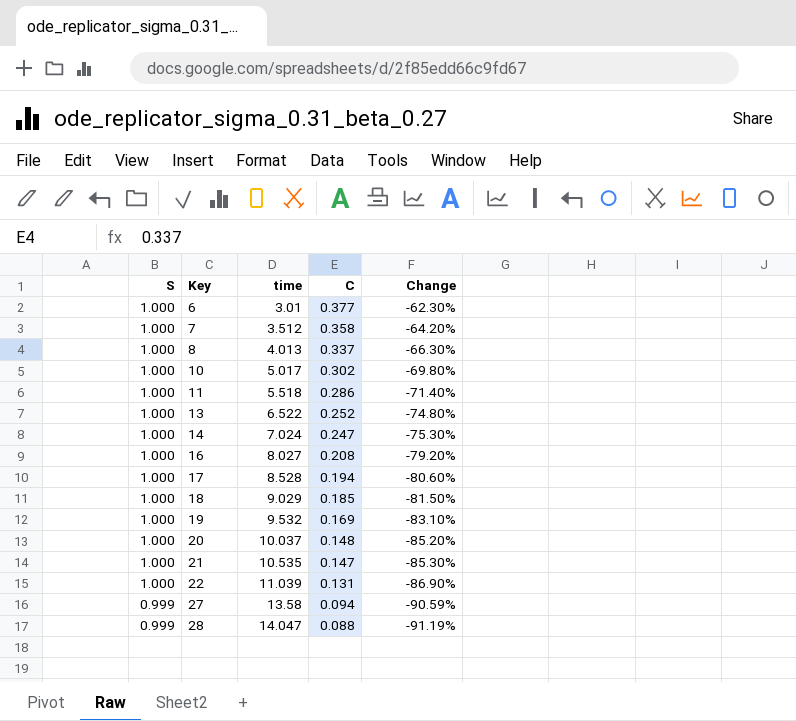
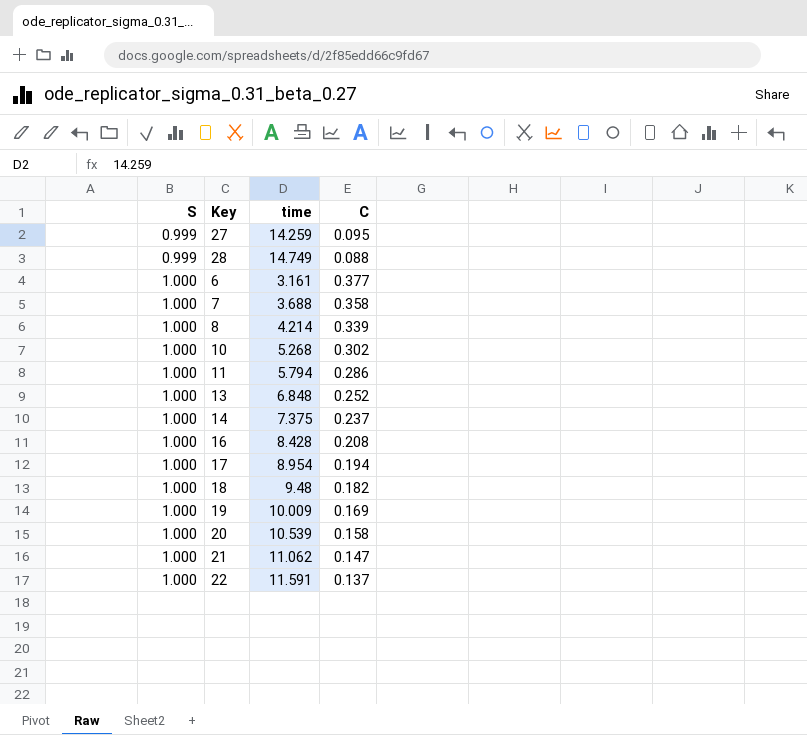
row order: S descending -> S ascending
column Change | formula: ([C] - [S]) / [S] -> none
27 | time: 13.58 -> 14.259
27 | C: 0.094 -> 0.095
28 | time: 14.047 -> 14.749
6 | time: 3.01 -> 3.161
7 | time: 3.512 -> 3.688
8 | time: 4.013 -> 4.214
8 | C: 0.337 -> 0.339
10 | time: 5.017 -> 5.268
11 | time: 5.518 -> 5.794
13 | time: 6.522 -> 6.848
14 | time: 7.024 -> 7.375
14 | C: 0.247 -> 0.237
16 | time: 8.027 -> 8.428
17 | time: 8.528 -> 8.954
18 | time: 9.029 -> 9.48
18 | C: 0.185 -> 0.182
19 | time: 9.532 -> 10.009
20 | time: 10.037 -> 10.539
20 | C: 0.148 -> 0.158
21 | time: 10.535 -> 11.062
22 | time: 11.039 -> 11.591
22 | C: 0.131 -> 0.137

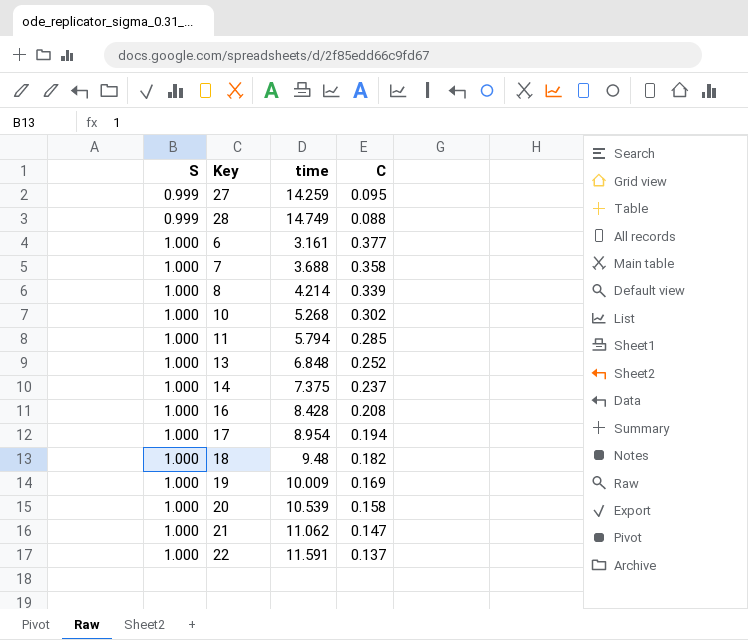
11 | C: 0.286 -> 0.285

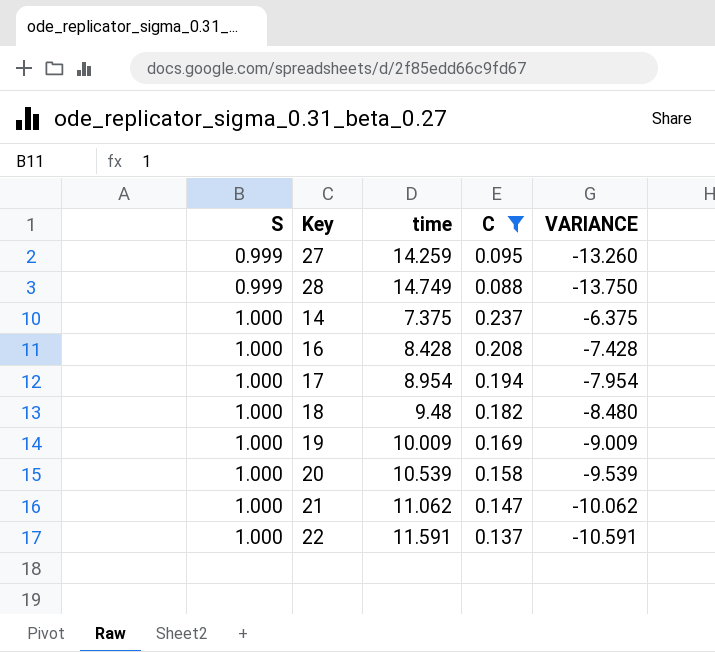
filter: none -> C <= 0.237
column VARIANCE | formula: none -> [S] - [time]

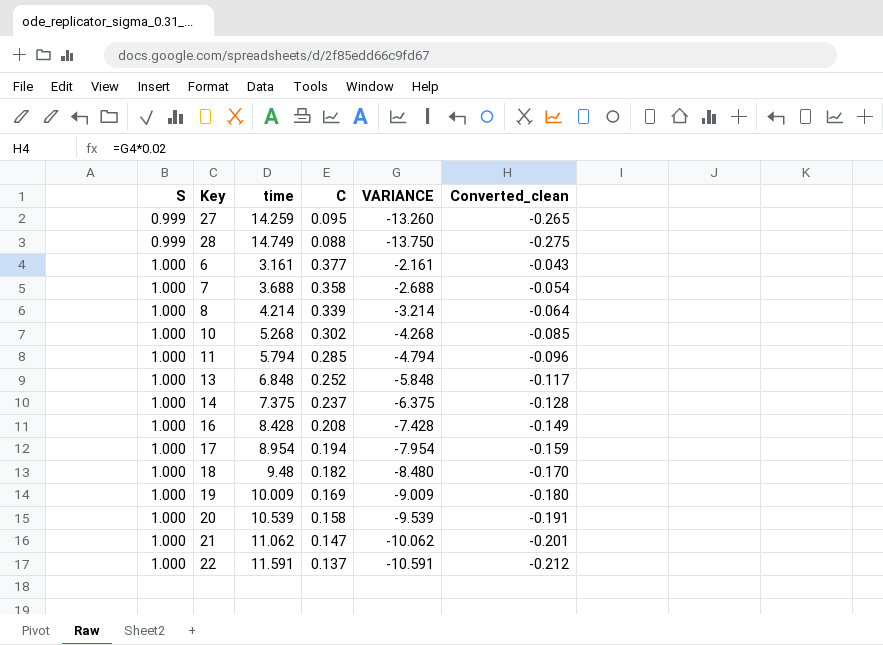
filter: C <= 0.237 -> none
column Converted_clean | formula: none -> [VARIANCE] * 0.02

